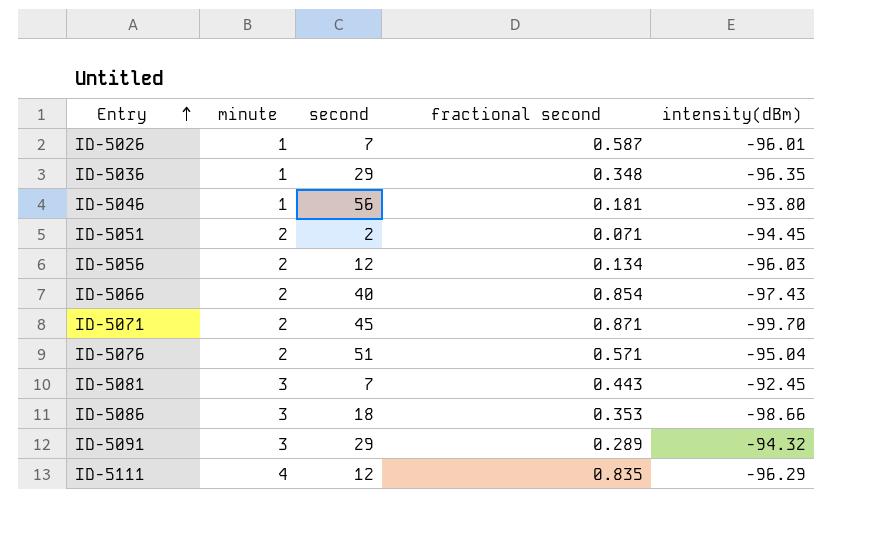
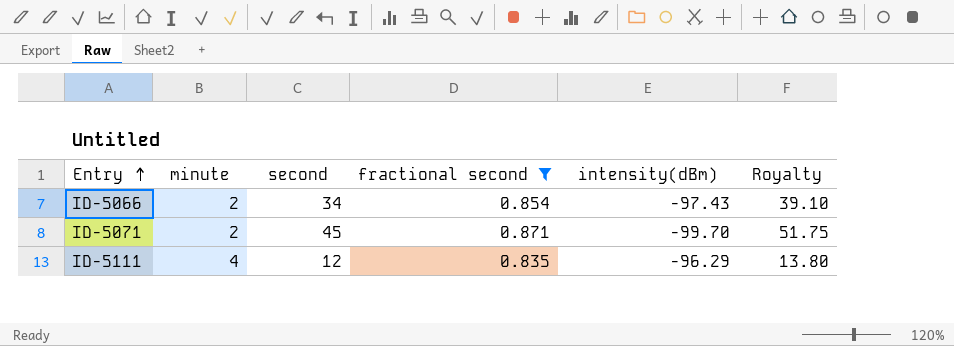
filter: none -> fractional second >= 0.835
column Royalty | formula: none -> [second] * 1.15
ID-5066 | second: 40 -> 34

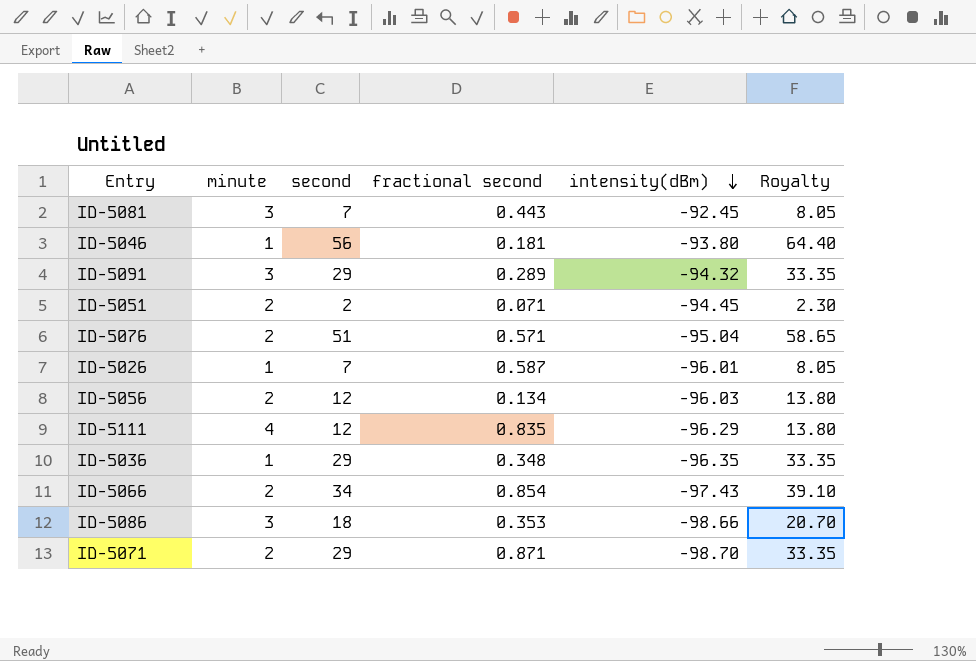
filter: fractional second >= 0.835 -> none
row order: Entry ascending -> intensity(dBm) descending
ID-5071 | second: 45 -> 29
ID-5071 | intensity(dBm): -99.70 -> -98.70
ID-5071 | Royalty: 51.75 -> 33.35

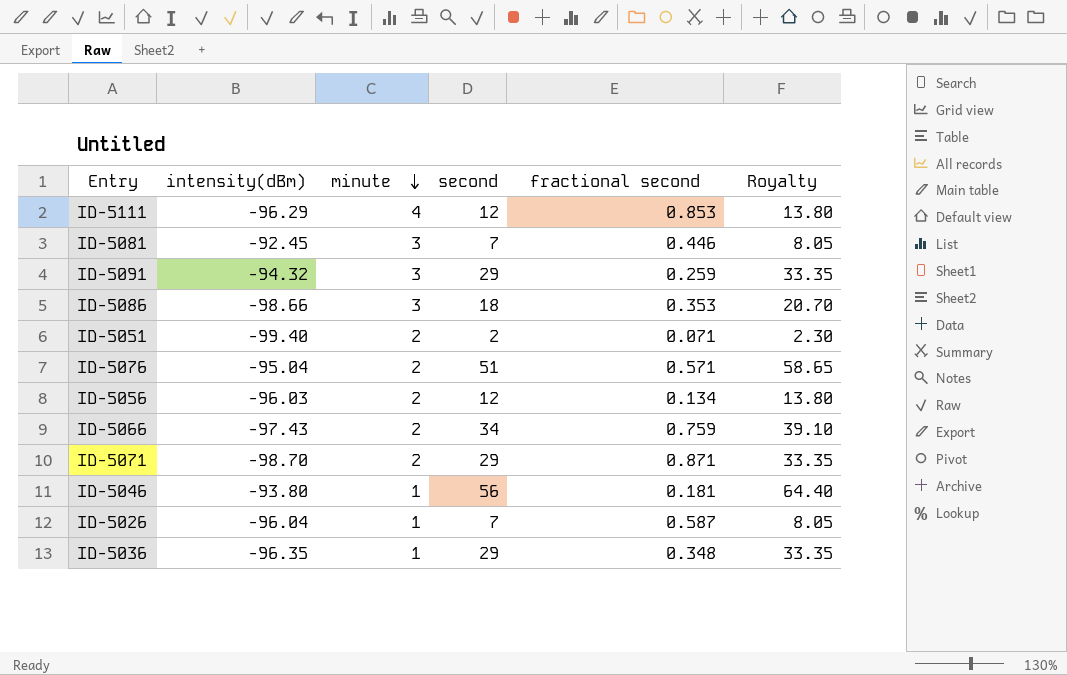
row order: intensity(dBm) descending -> minute descending
column intensity(dBm) | position: 5 -> 2
ID-5111 | fractional second: 0.835 -> 0.853
ID-5081 | fractional second: 0.443 -> 0.446
ID-5091 | fractional second: 0.289 -> 0.259
ID-5051 | intensity(dBm): -94.45 -> -99.40
ID-5066 | fractional second: 0.854 -> 0.759
ID-5026 | intensity(dBm): -96.01 -> -96.04

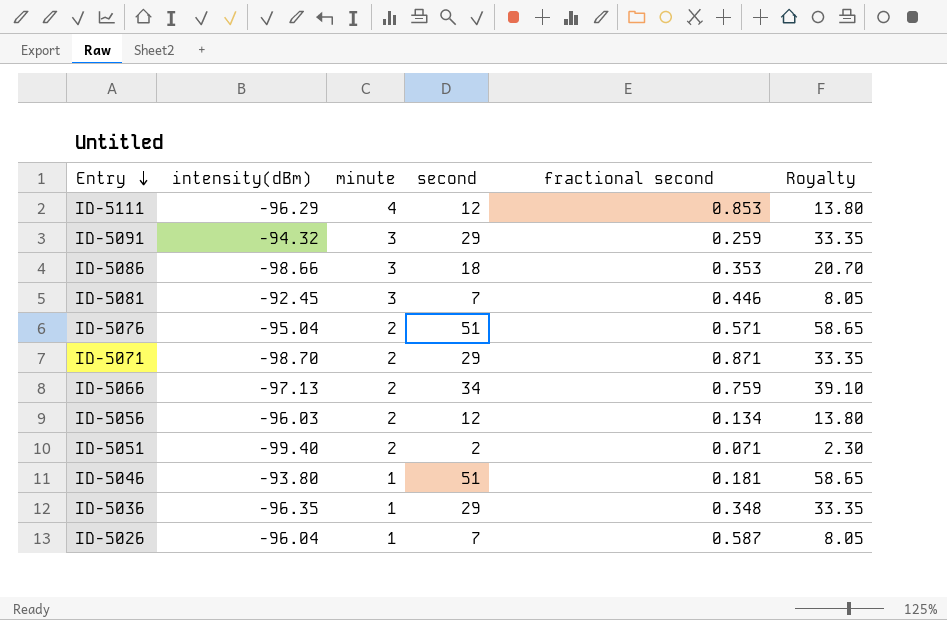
row order: minute descending -> Entry descending
ID-5066 | intensity(dBm): -97.43 -> -97.13
ID-5046 | second: 56 -> 51
ID-5046 | Royalty: 64.40 -> 58.65

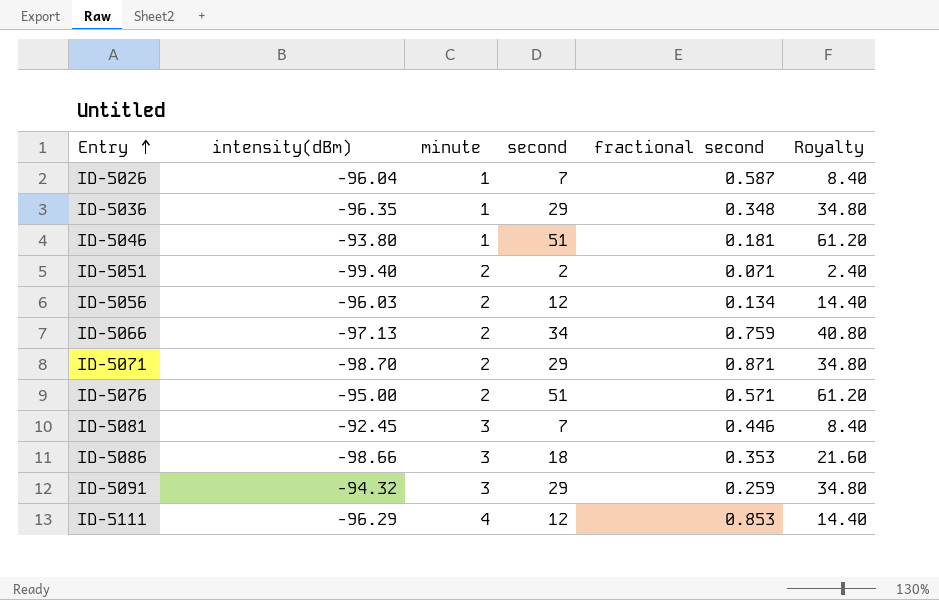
row order: Entry descending -> Entry ascending
column Royalty | formula: [second] * 1.15 -> [second] * 1.2
ID-5076 | intensity(dBm): -95.04 -> -95.00

